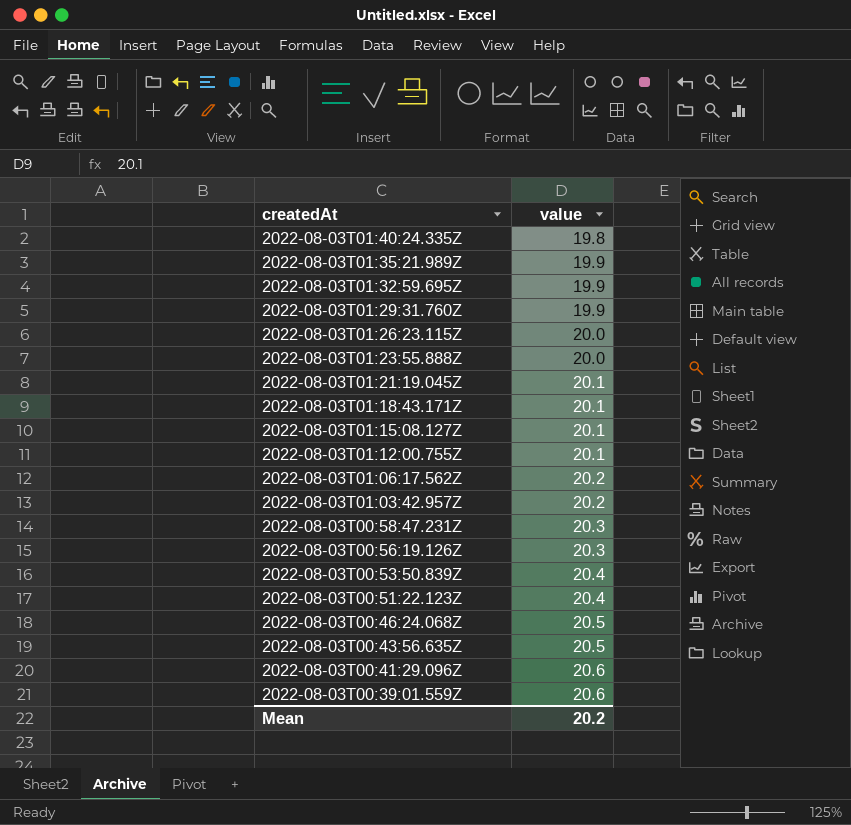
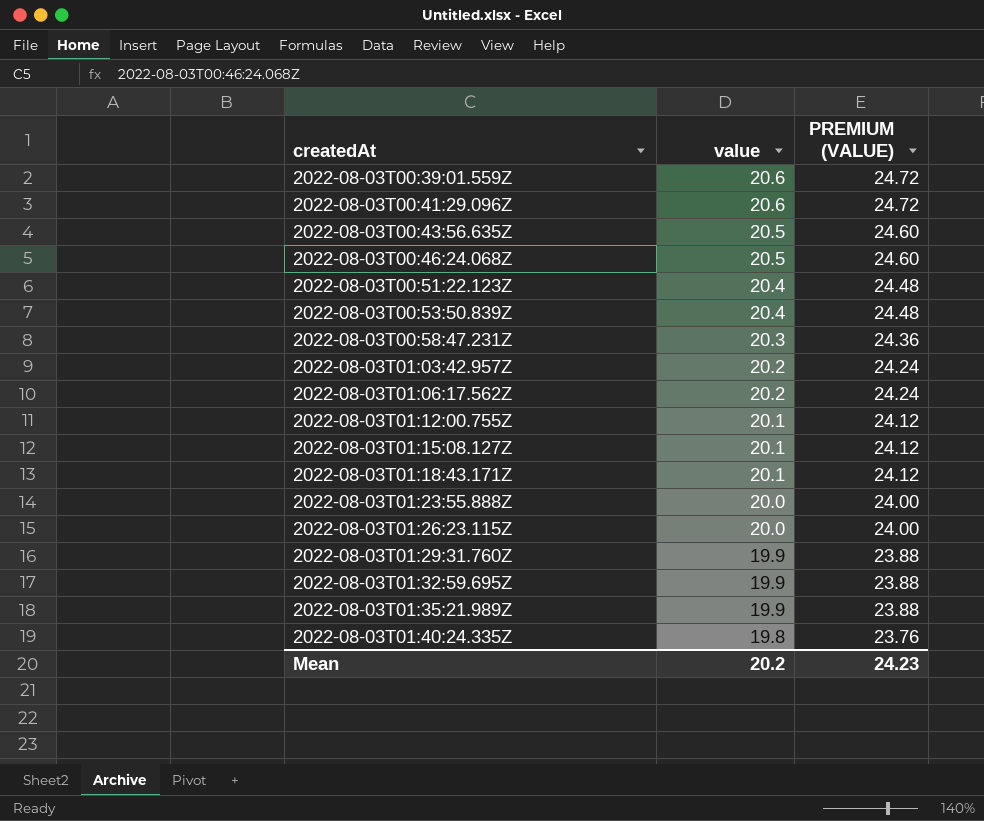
row order: createdAt descending -> createdAt ascending
column PREMIUM (VALUE) | formula: none -> [value] * 1.2
row 2022-08-03T01:21:19.045Z: 20.1 -> none
row 2022-08-03T00:56:19.126Z: 20.3 -> none

